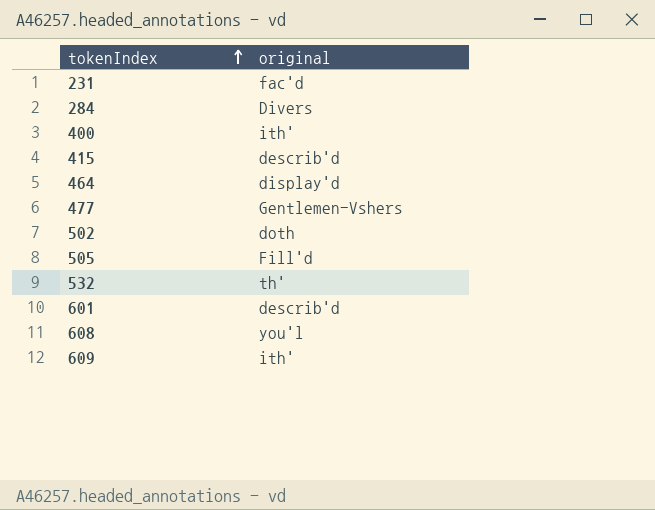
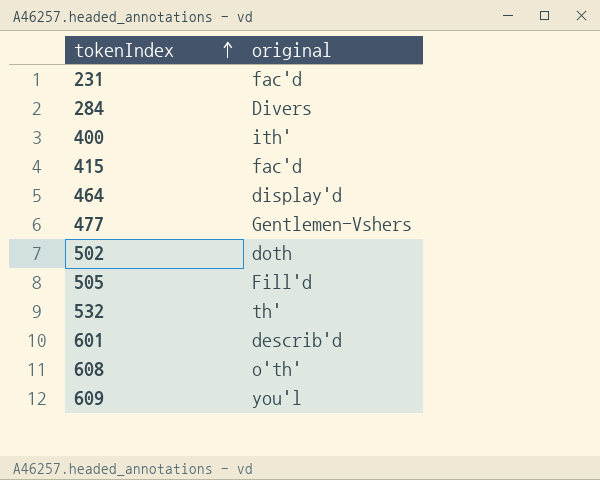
415 | original: describ'd -> fac'd
608 | original: you'l -> o'th'
609 | original: ith' -> you'l

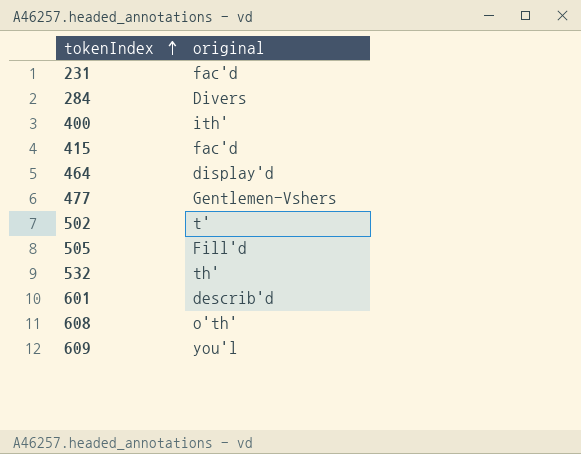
502 | original: doth -> t'

